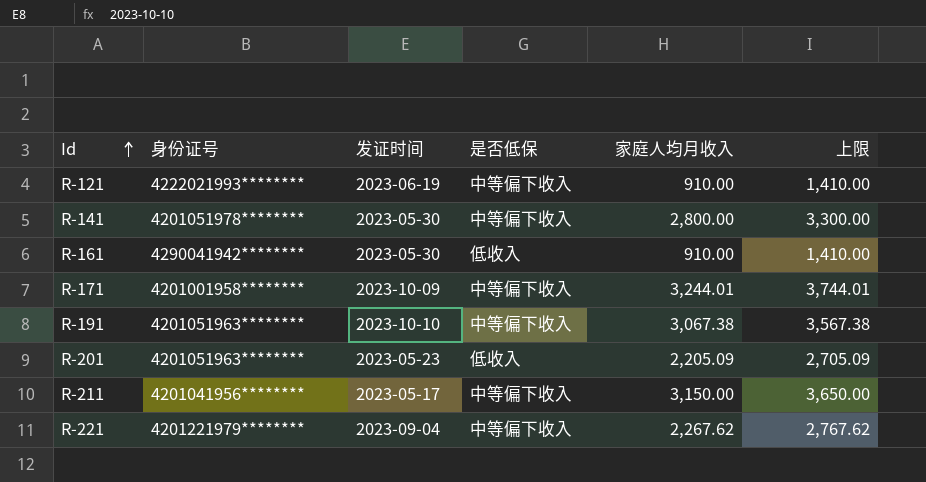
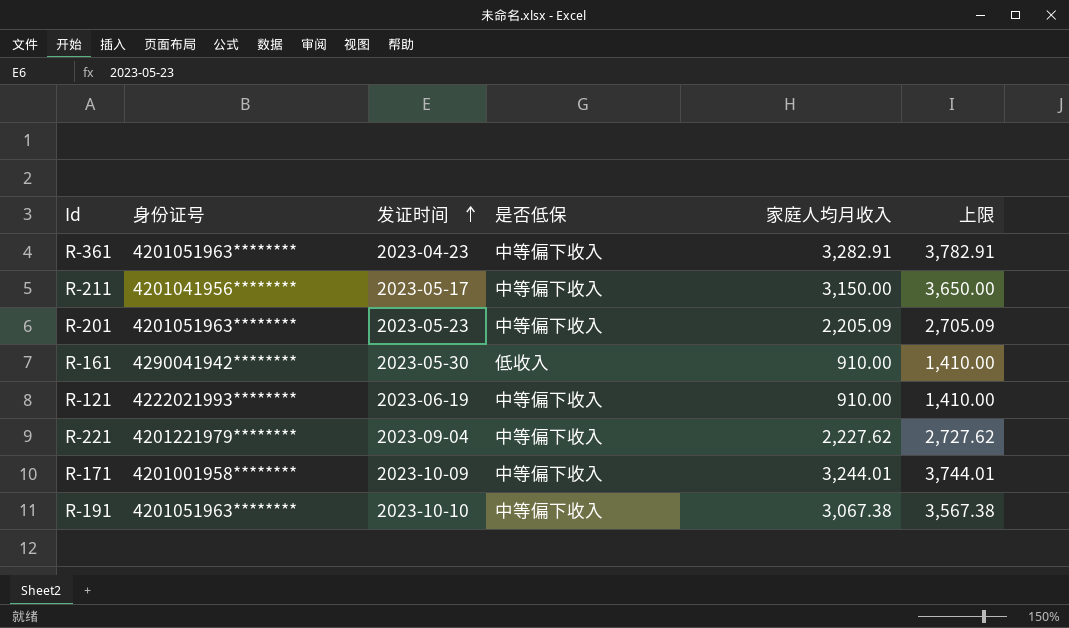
row order: Id ascending -> 发证时间 ascending
row R-141: 4201051978******** | 2023-05-30 | 中等偏下收入 | 2,800.00 | 3,300.00 -> none
row R-361: none -> 4201051963******** | 2023-04-23 | 中等偏下收入 | 3,282.91 | 3,782.91
R-201 | 是否低保: 低收入 -> 中等偏下收入
R-221 | 家庭人均月收入: 2,267.62 -> 2,227.62
R-221 | 上限: 2,767.62 -> 2,727.62

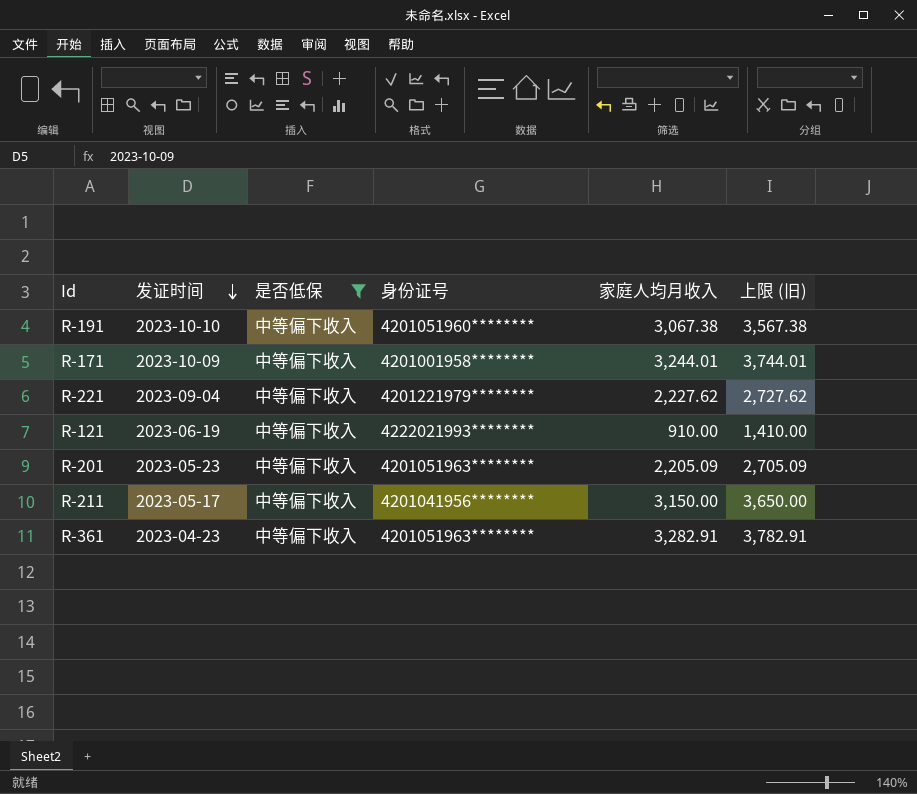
filter: none -> 是否低保 = 中等偏下收入
row order: 发证时间 ascending -> 发证时间 descending
column 身份证号 | position: 2 -> 4
column name: 上限 -> 上限 (旧)
R-191 | 身份证号: 4201051963******** -> 4201051960********

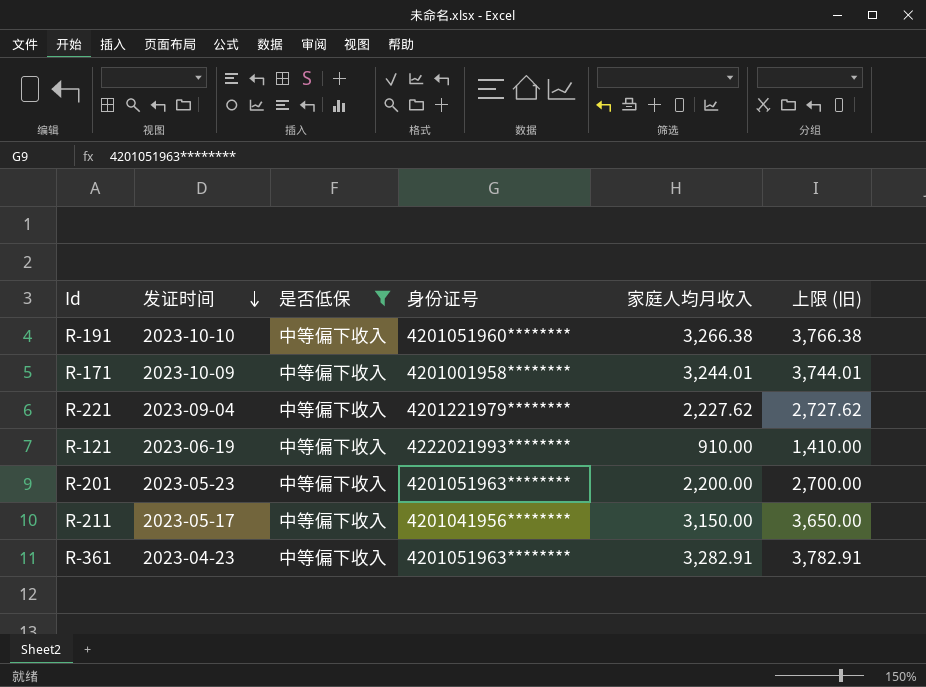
R-191 | 家庭人均月收入: 3,067.38 -> 3,266.38
R-191 | 上限 (旧): 3,567.38 -> 3,766.38
R-201 | 家庭人均月收入: 2,205.09 -> 2,200.00
R-201 | 上限 (旧): 2,705.09 -> 2,700.00

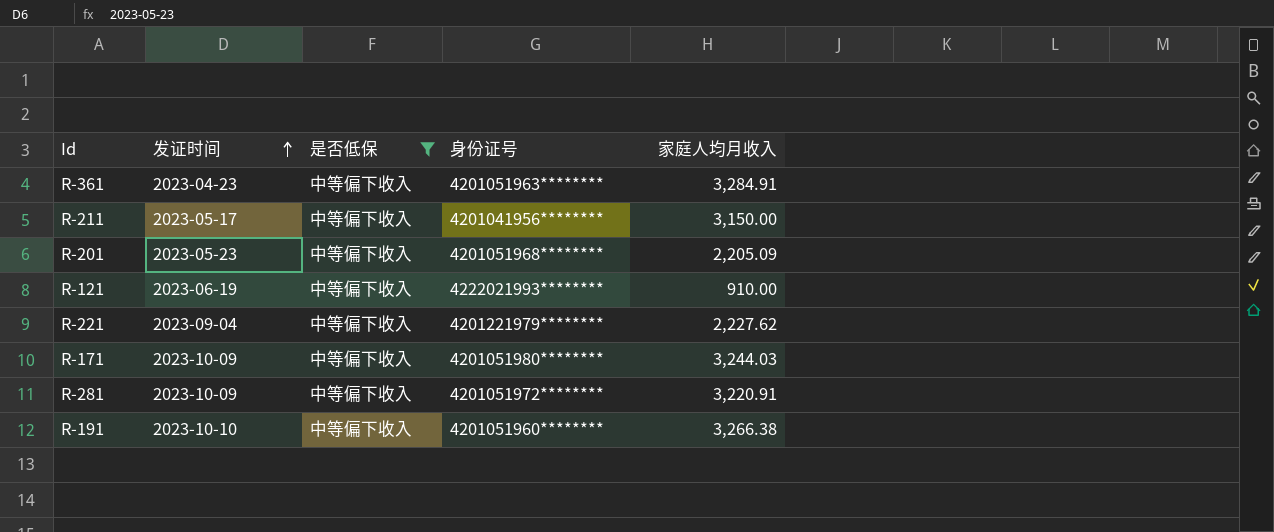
row order: 发证时间 descending -> 发证时间 ascending
column 上限 (旧) | formula: [家庭人均月收入] + 500 -> none
R-361 | 家庭人均月收入: 3,282.91 -> 3,284.91
R-201 | 身份证号: 4201051963******** -> 4201051968********
R-201 | 家庭人均月收入: 2,200.00 -> 2,205.09
R-171 | 身份证号: 4201001958******** -> 4201051980********
R-171 | 家庭人均月收入: 3,244.01 -> 3,244.03
row R-281: none -> 2023-10-09 | 中等偏下收入 | 4201051972******** | 3,220.91

